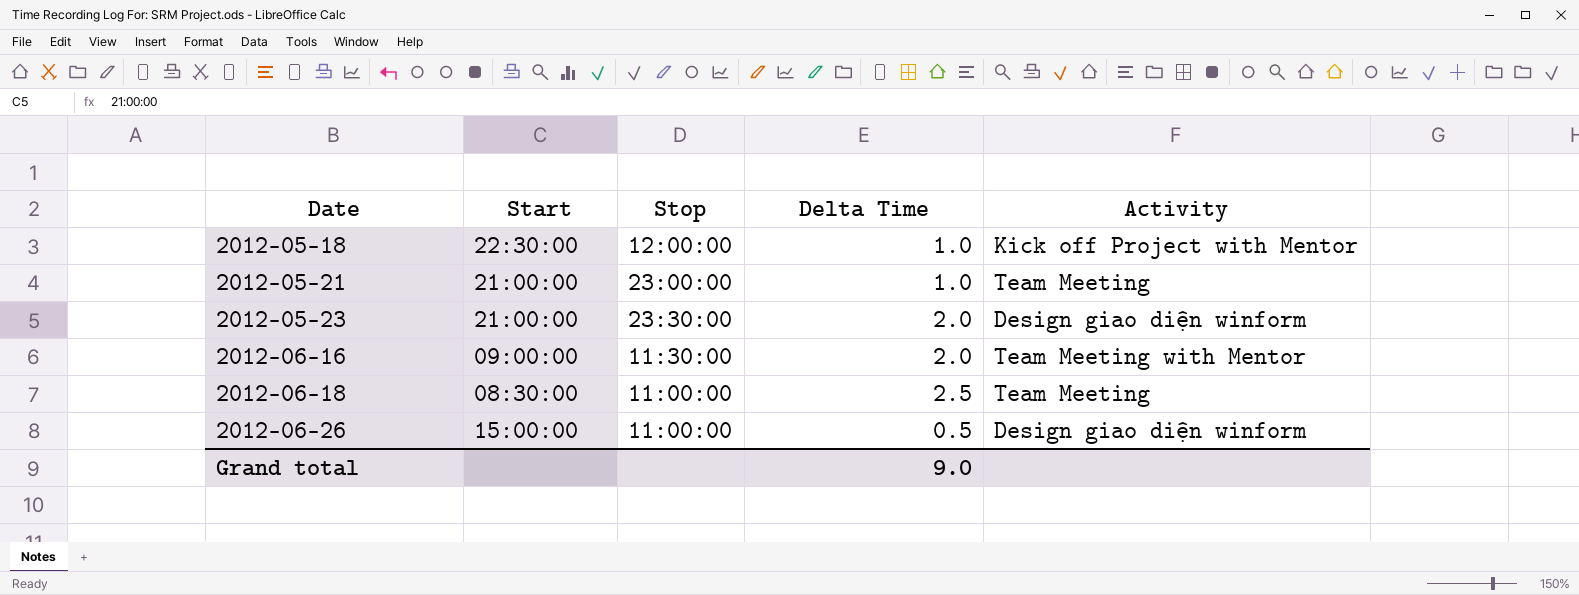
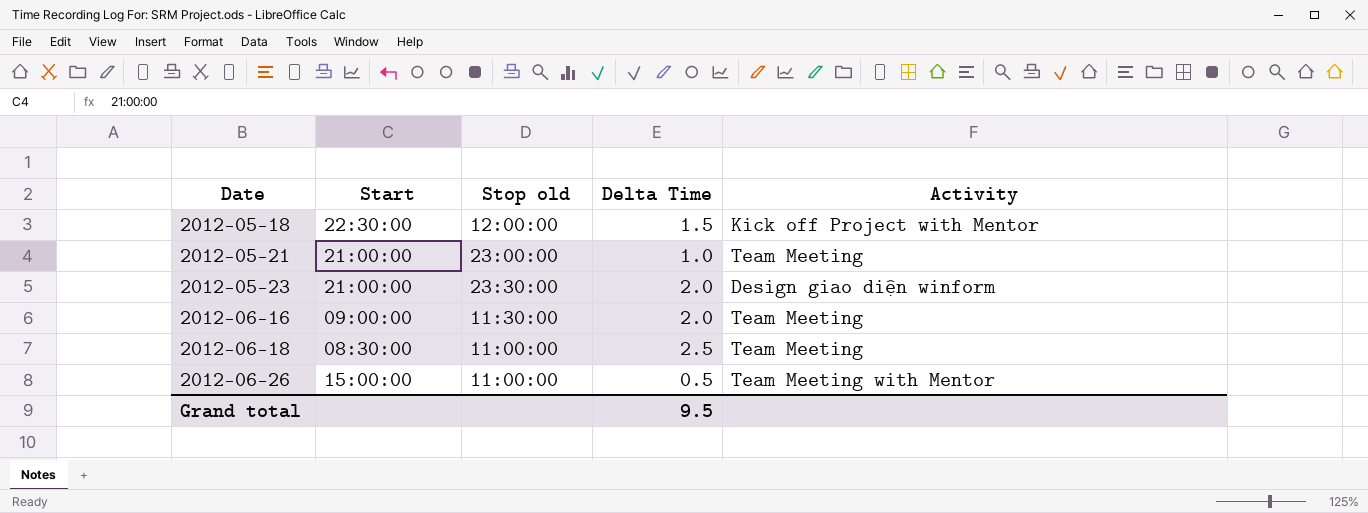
column name: Stop -> Stop old
2012-05-18 | Delta Time: 1.0 -> 1.5
2012-06-16 | Activity: Team Meeting with Mentor -> Team Meeting
2012-06-26 | Activity: Design giao diện winform -> Team Meeting with Mentor
Grand total | Delta Time: 9.0 -> 9.5

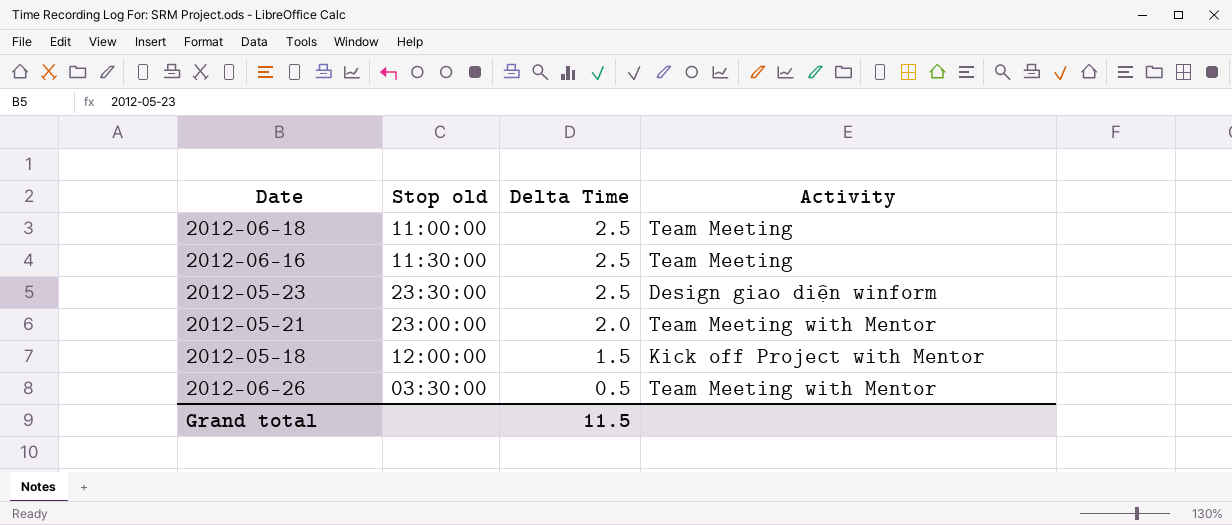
row order: Date ascending -> Delta Time descending
column Start | position: 2 -> none
2012-06-16 | Delta Time: 2.0 -> 2.5
2012-05-23 | Delta Time: 2.0 -> 2.5
2012-05-21 | Delta Time: 1.0 -> 2.0
2012-05-21 | Activity: Team Meeting -> Team Meeting with Mentor
2012-06-26 | Stop old: 11:00:00 -> 03:30:00
Grand total | Delta Time: 9.5 -> 11.5

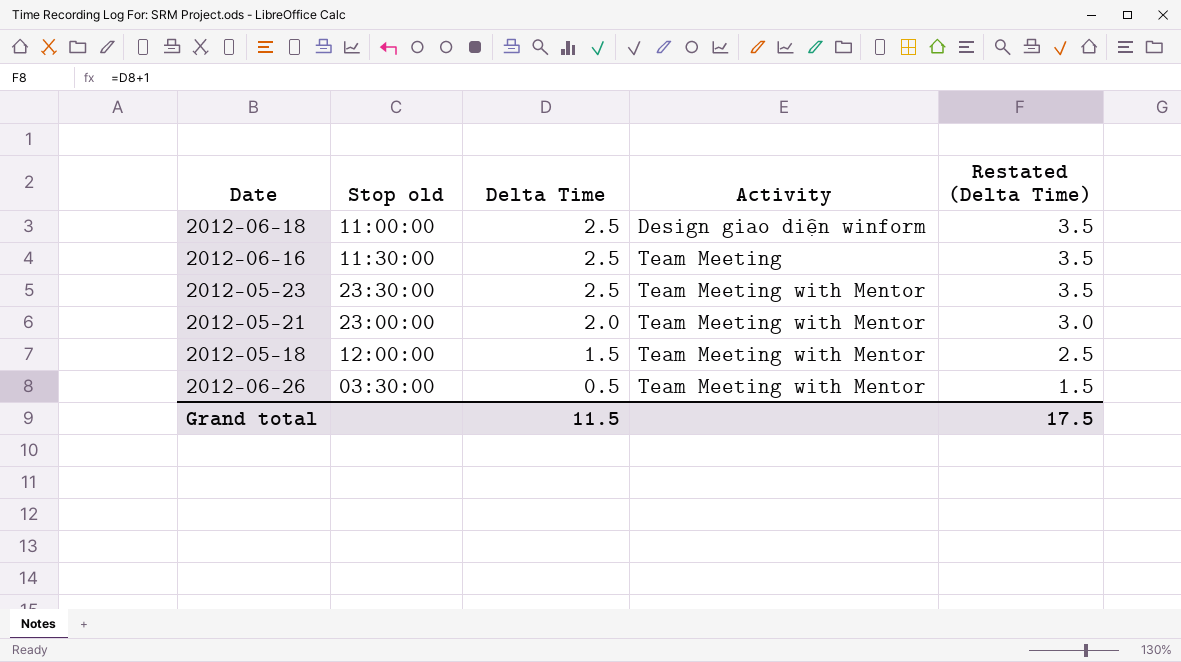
column Restated (Delta Time) | formula: none -> [Delta Time] + 1
2012-06-18 | Activity: Team Meeting -> Design giao diện winform
2012-05-23 | Activity: Design giao diện winform -> Team Meeting with Mentor
2012-05-18 | Activity: Kick off Project with Mentor -> Team Meeting with Mentor

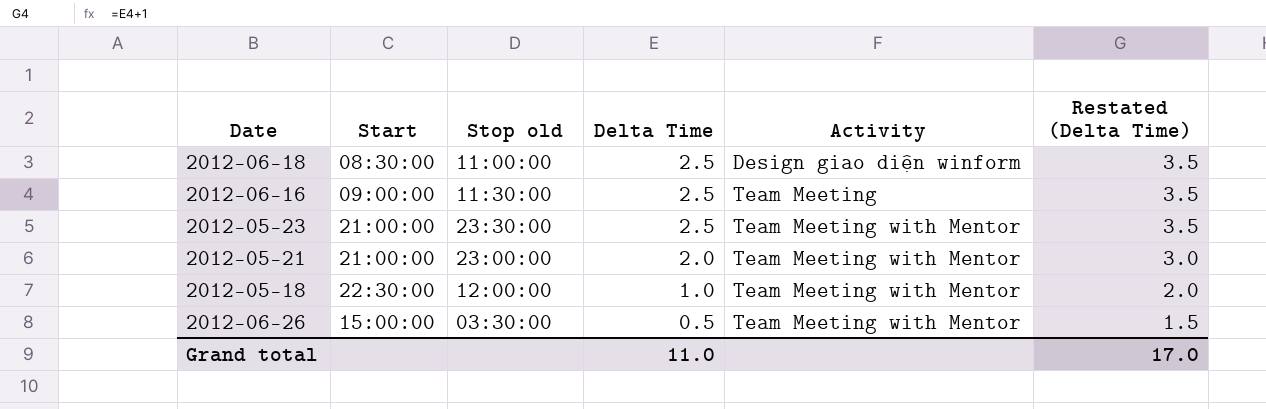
column Start | position: none -> 2
2012-05-18 | Delta Time: 1.5 -> 1.0
2012-05-18 | Restated (Delta Time): 2.5 -> 2.0
Grand total | Delta Time: 11.5 -> 11.0
Grand total | Restated (Delta Time): 17.5 -> 17.0

